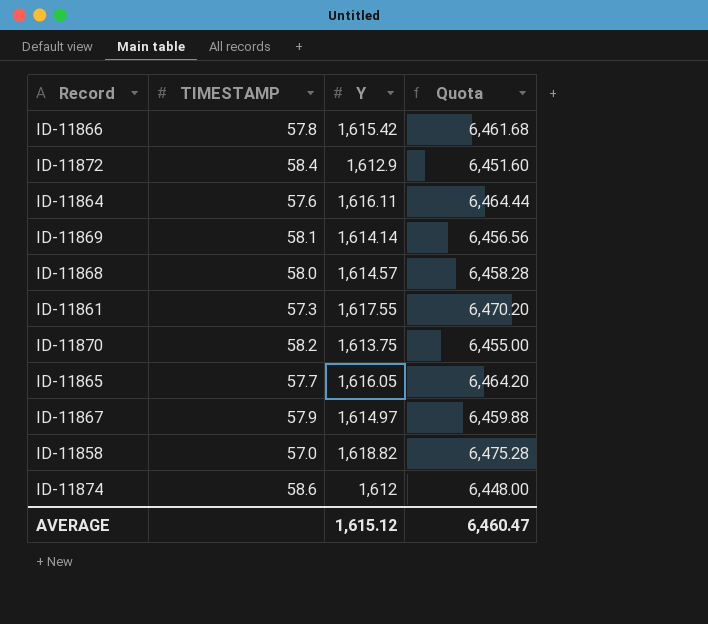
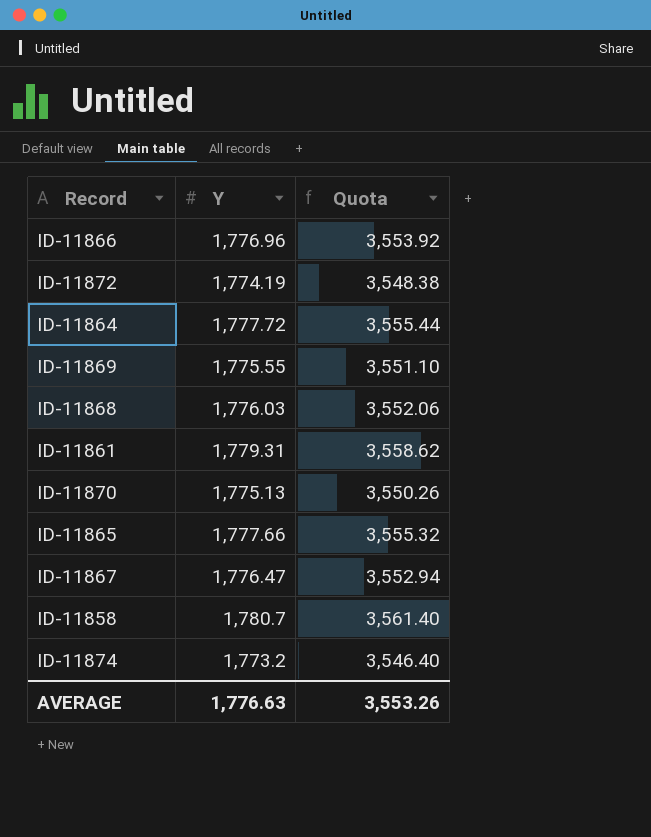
column TIMESTAMP | position: 2 -> none
column Quota | formula: [Y] * 4 -> [Y] * 2
ID-11866 | Y: 1,615.42 -> 1,776.96
ID-11872 | Y: 1,612.9 -> 1,774.19
ID-11864 | Y: 1,616.11 -> 1,777.72
ID-11869 | Y: 1,614.14 -> 1,775.55
ID-11868 | Y: 1,614.57 -> 1,776.03
ID-11861 | Y: 1,617.55 -> 1,779.31
ID-11870 | Y: 1,613.75 -> 1,775.13
ID-11865 | Y: 1,616.05 -> 1,777.66
ID-11867 | Y: 1,614.97 -> 1,776.47
ID-11858 | Y: 1,618.82 -> 1,780.7
ID-11874 | Y: 1,612 -> 1,773.2
AVERAGE | Y: 1,615.12 -> 1,776.63
AVERAGE | Quota: 6,460.47 -> 3,553.26

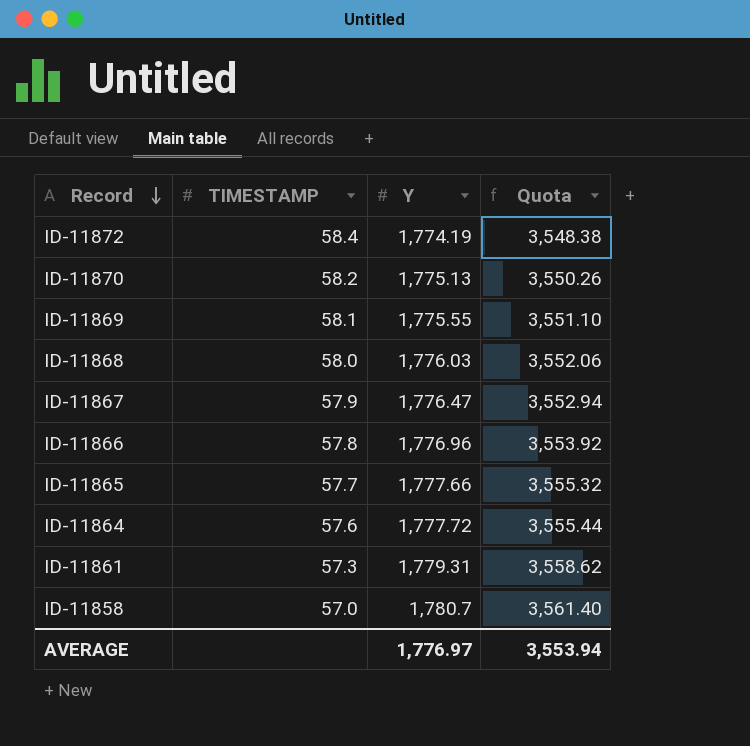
row order: none -> Record descending
column TIMESTAMP | position: none -> 2
row ID-11874: 1,773.2 | 3,546.40 -> none
AVERAGE | Y: 1,776.63 -> 1,776.97
AVERAGE | Quota: 3,553.26 -> 3,553.94

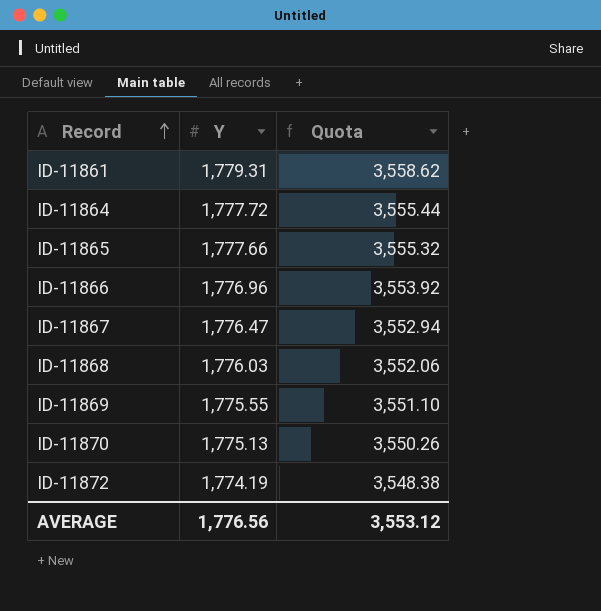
row order: Record descending -> Record ascending
column TIMESTAMP | position: 2 -> none
row ID-11858: 57.0 | 1,780.7 | 3,561.40 -> none
AVERAGE | Y: 1,776.97 -> 1,776.56
AVERAGE | Quota: 3,553.94 -> 3,553.12

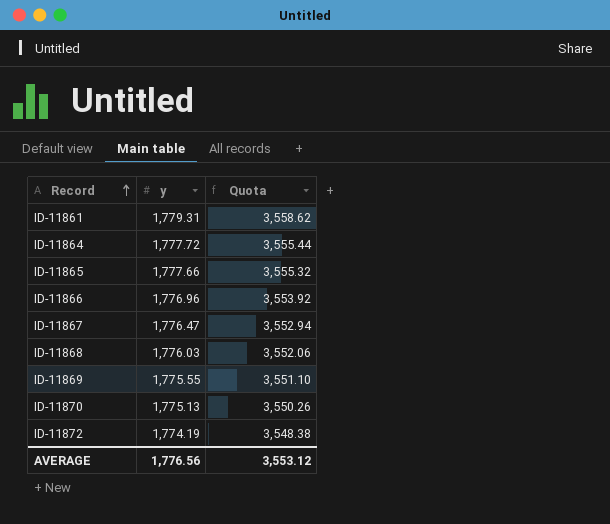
column name: Y -> y

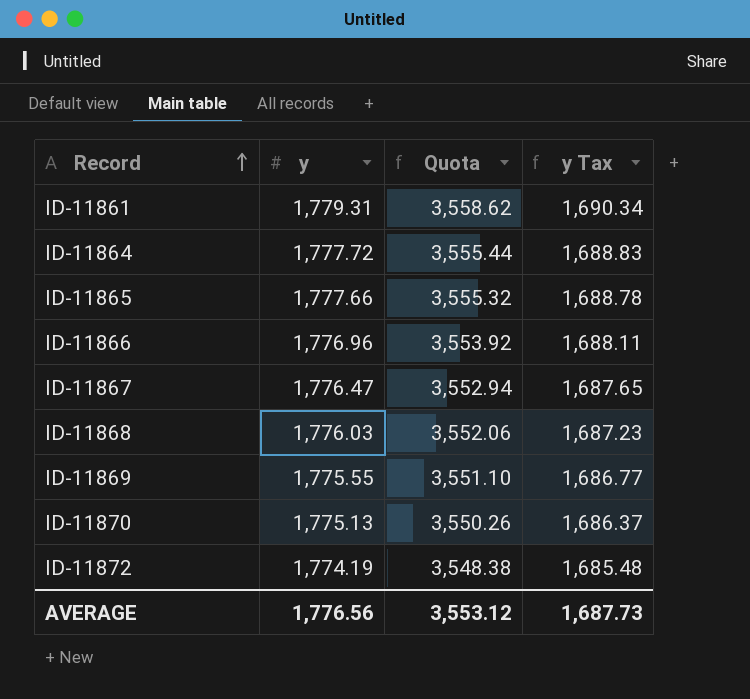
column y Tax | formula: none -> [y] * 0.95

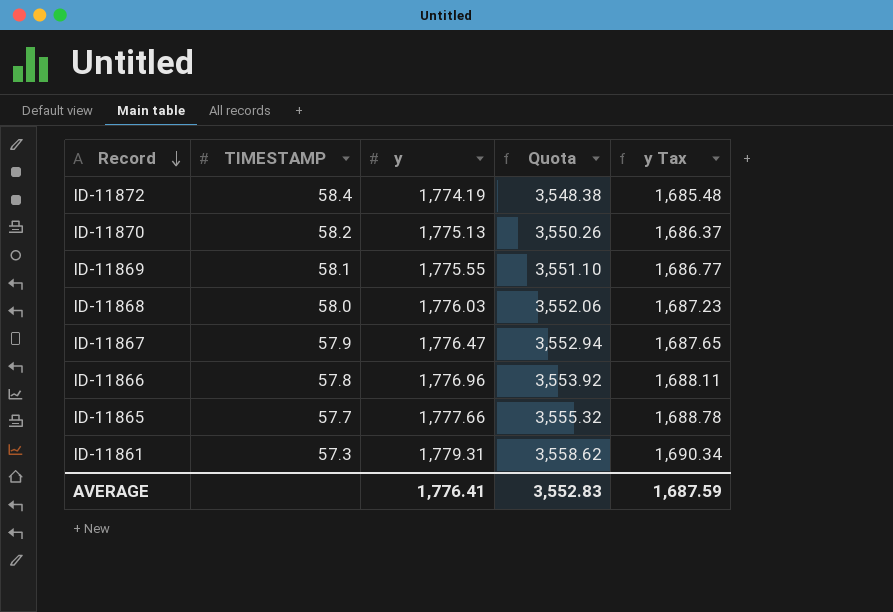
row order: Record ascending -> Record descending
column TIMESTAMP | position: none -> 2
row ID-11864: 1,777.72 | 3,555.44 | 1,688.83 -> none
AVERAGE | y: 1,776.56 -> 1,776.41
AVERAGE | Quota: 3,553.12 -> 3,552.83
AVERAGE | y Tax: 1,687.73 -> 1,687.59

